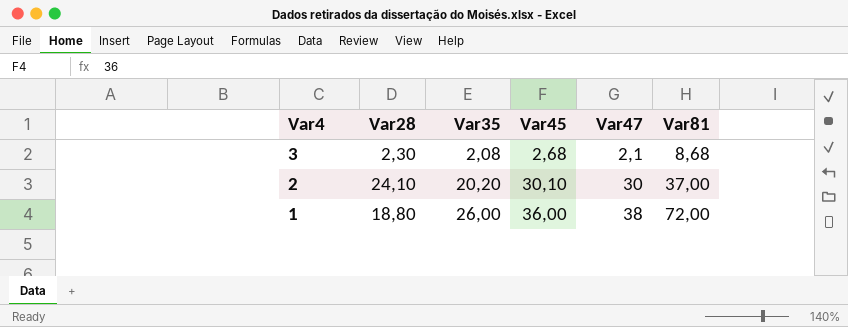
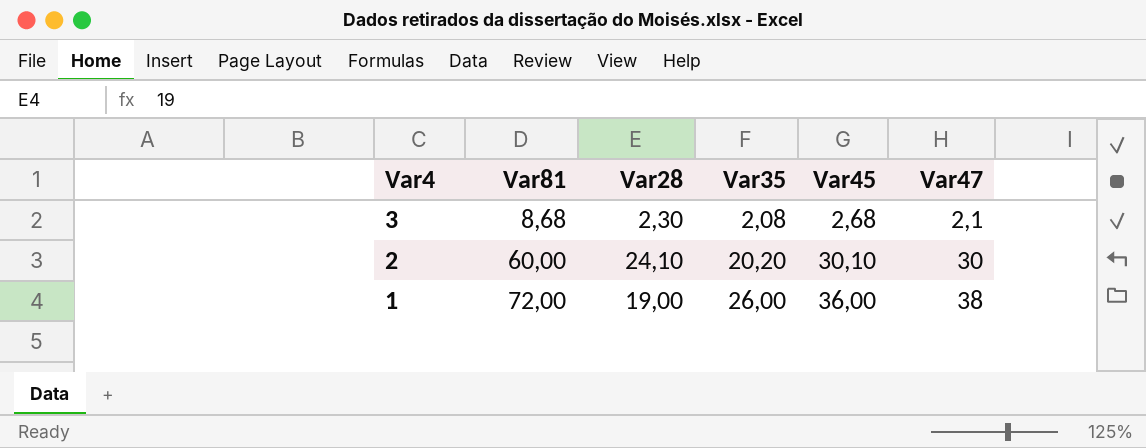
column Var81 | position: 6 -> 2
2 | Var81: 37,00 -> 60,00
1 | Var28: 18,80 -> 19,00

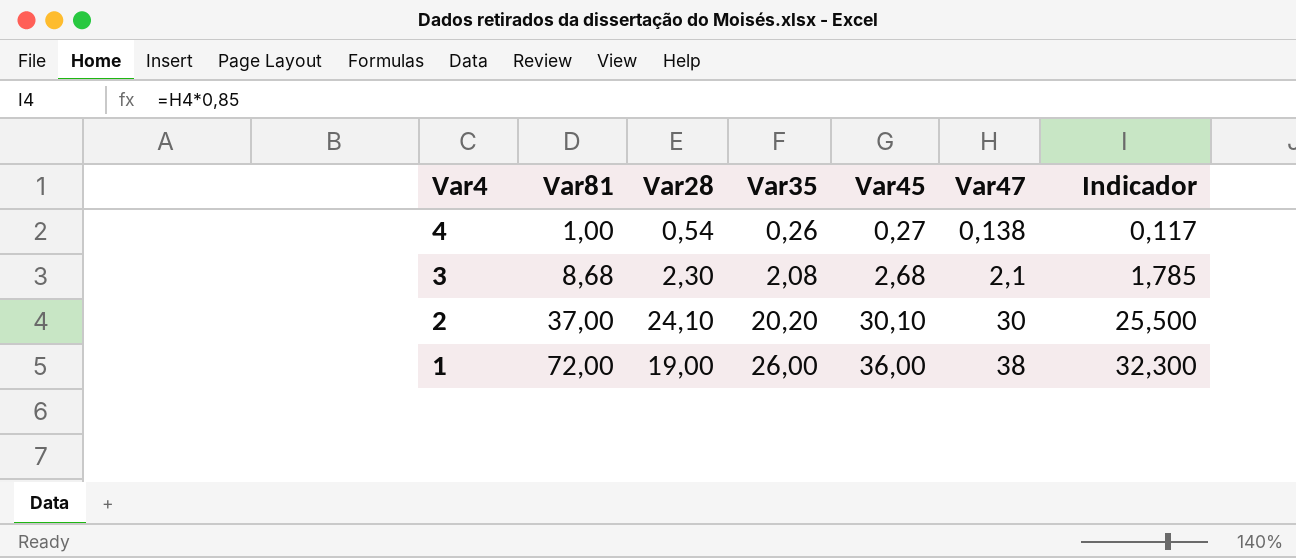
column Indicador | formula: none -> [Var47] * 0,85
row 4: none -> 1,00 | 0,54 | 0,26 | 0,27 | 0,138 | 0,117
2 | Var81: 60,00 -> 37,00

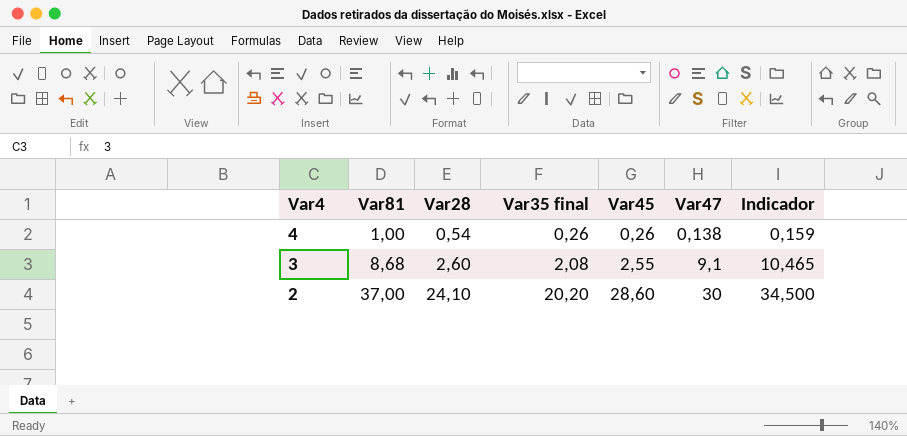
column name: Var35 -> Var35 final
column Indicador | formula: [Var47] * 0,85 -> [Var47] * 1,15
row 1: 72,00 | 19,00 | 26,00 | 36,00 | 38 | 32,300 -> none
4 | Var45: 0,27 -> 0,26
3 | Var28: 2,30 -> 2,60
3 | Var45: 2,68 -> 2,55
3 | Var47: 2,1 -> 9,1
2 | Var45: 30,10 -> 28,60

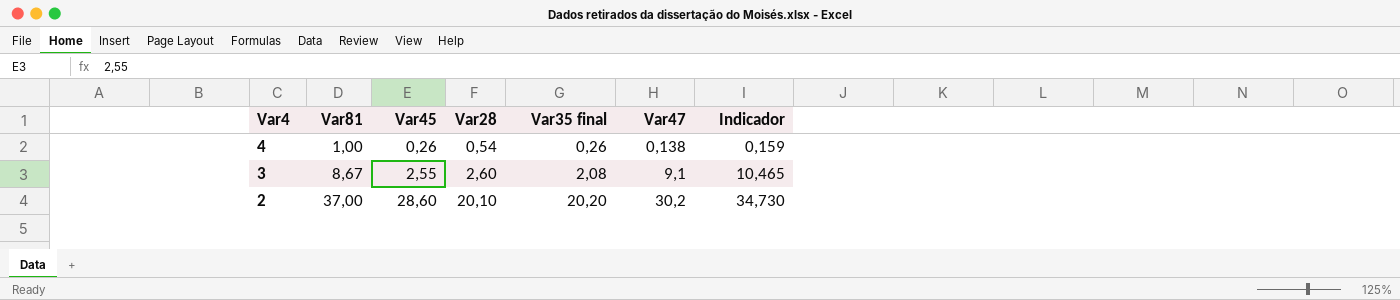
column Var45 | position: 5 -> 3
3 | Var81: 8,68 -> 8,67
2 | Var28: 24,10 -> 20,10
2 | Var47: 30 -> 30,2
2 | Indicador: 34,500 -> 34,730

